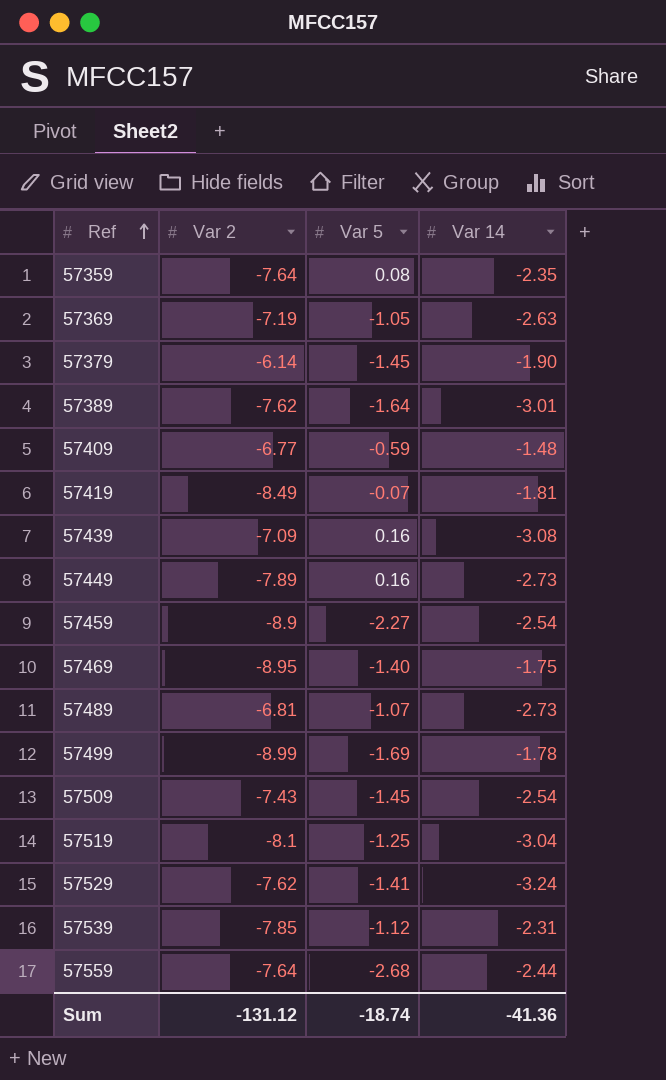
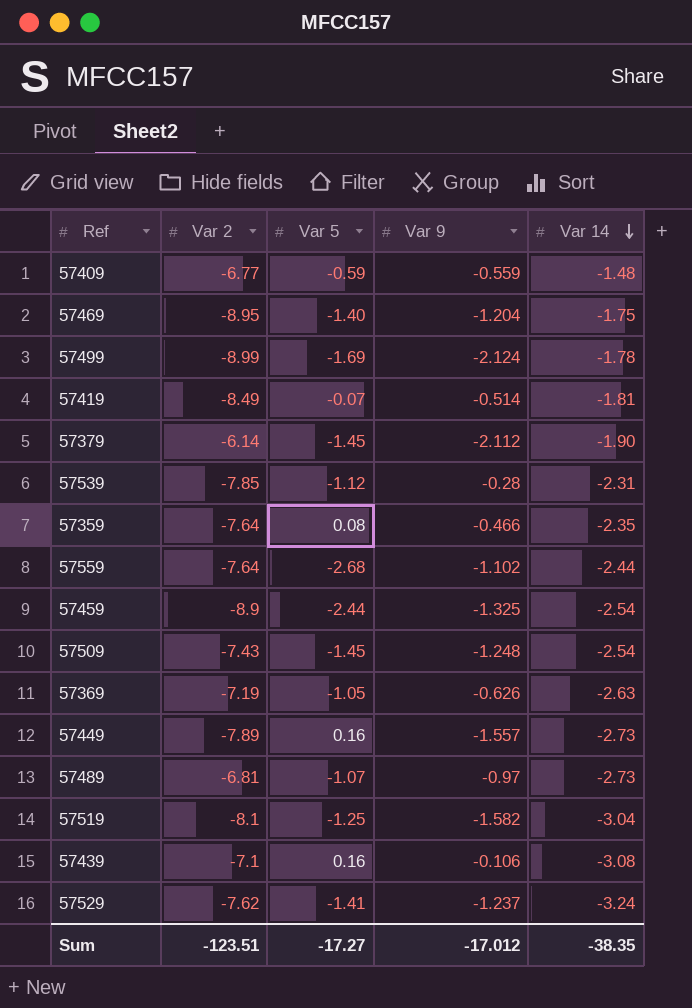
row order: Ref ascending -> Var 14 descending
column Var 9 | position: none -> 4
row 57389: -7.62 | -1.64 | -3.01 -> none
57459 | Var 5: -2.27 -> -2.44
57439 | Var 2: -7.09 -> -7.1
Sum | Var 2: -131.12 -> -123.51
Sum | Var 5: -18.74 -> -17.27
Sum | Var 14: -41.36 -> -38.35

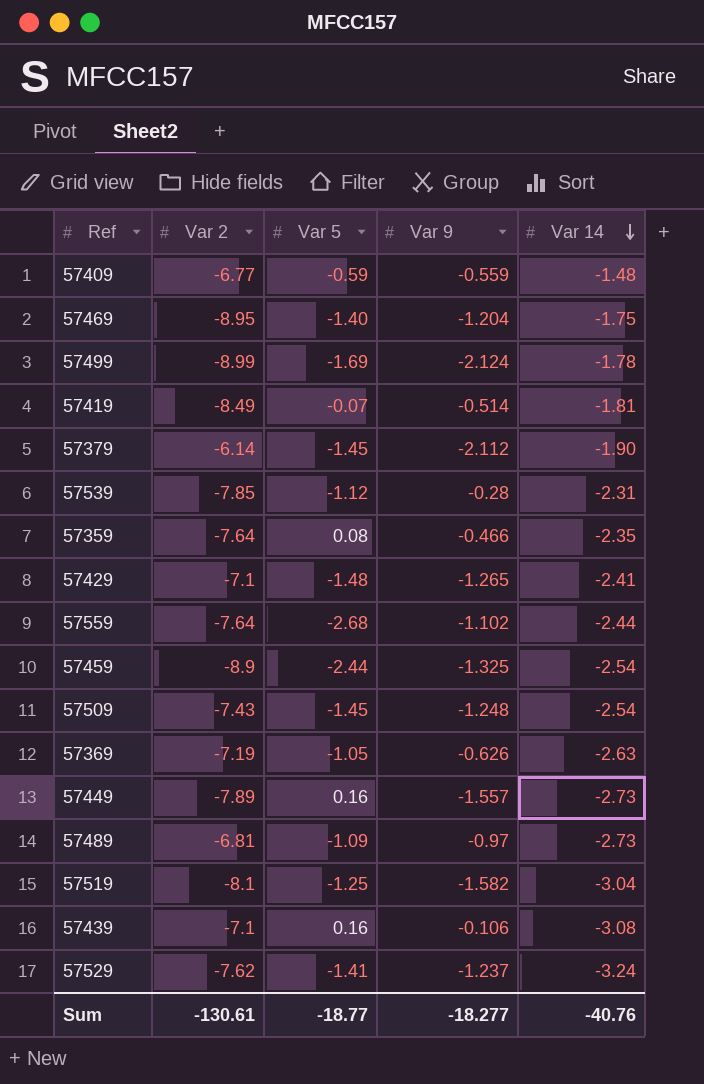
row 57429: none -> -7.1 | -1.48 | -1.265 | -2.41
57489 | Var 5: -1.07 -> -1.09
Sum | Var 2: -123.51 -> -130.61
Sum | Var 5: -17.27 -> -18.77
Sum | Var 9: -17.012 -> -18.277
Sum | Var 14: -38.35 -> -40.76

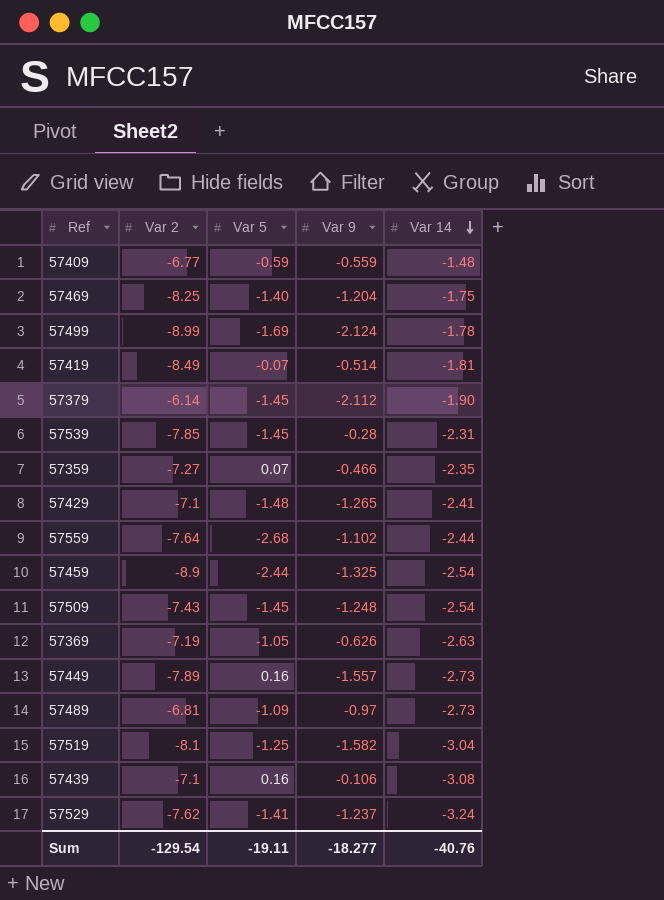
57469 | Var 2: -8.95 -> -8.25
57539 | Var 5: -1.12 -> -1.45
57359 | Var 2: -7.64 -> -7.27
57359 | Var 5: 0.08 -> 0.07
Sum | Var 2: -130.61 -> -129.54
Sum | Var 5: -18.77 -> -19.11

